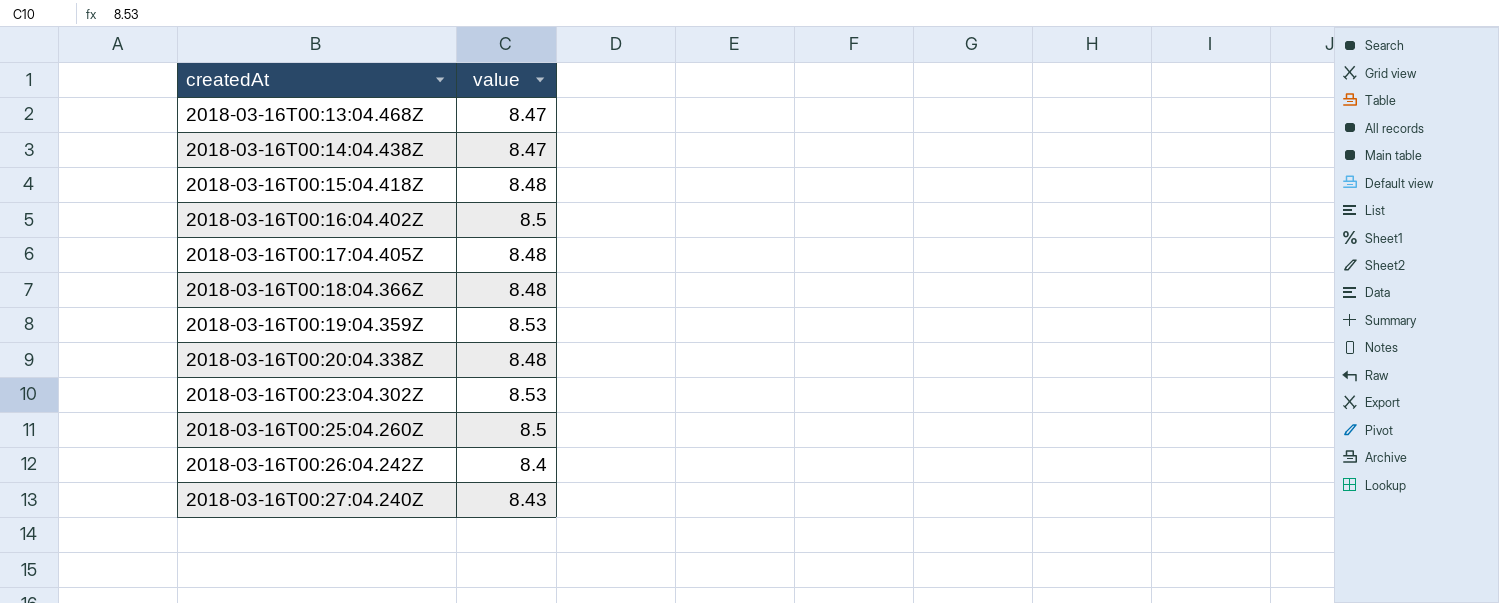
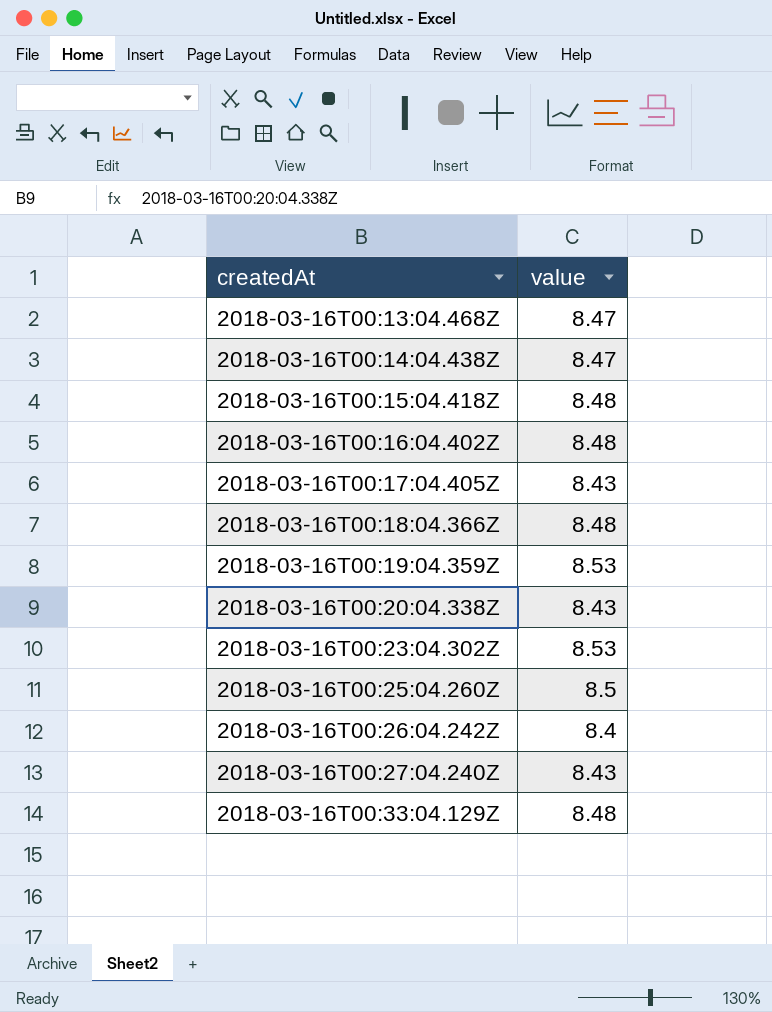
2018-03-16T00:16:04.402Z | value: 8.5 -> 8.48
2018-03-16T00:17:04.405Z | value: 8.48 -> 8.43
2018-03-16T00:20:04.338Z | value: 8.48 -> 8.43
row 2018-03-16T00:33:04.129Z: none -> 8.48

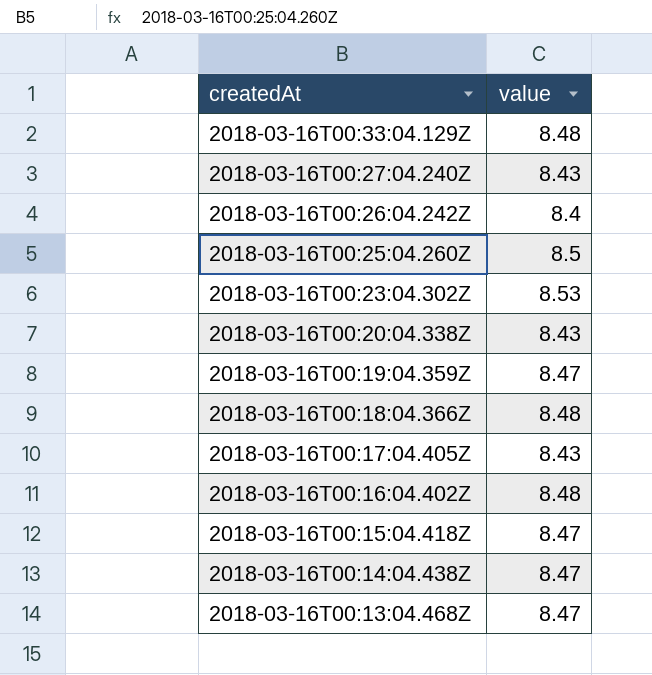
row order: createdAt ascending -> createdAt descending
2018-03-16T00:19:04.359Z | value: 8.53 -> 8.47
2018-03-16T00:15:04.418Z | value: 8.48 -> 8.47

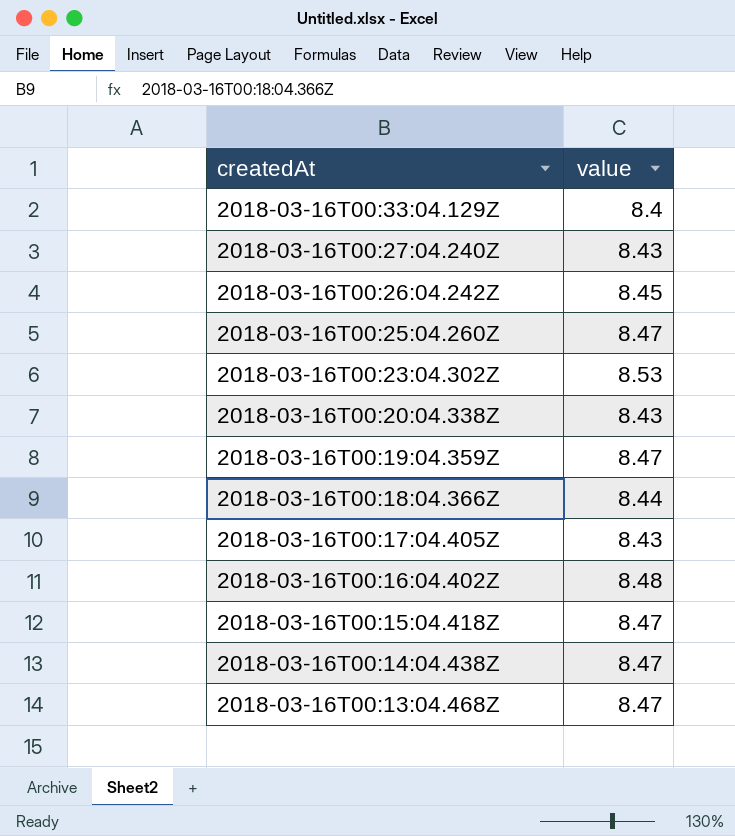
2018-03-16T00:33:04.129Z | value: 8.48 -> 8.4
2018-03-16T00:26:04.242Z | value: 8.4 -> 8.45
2018-03-16T00:25:04.260Z | value: 8.5 -> 8.47
2018-03-16T00:18:04.366Z | value: 8.48 -> 8.44

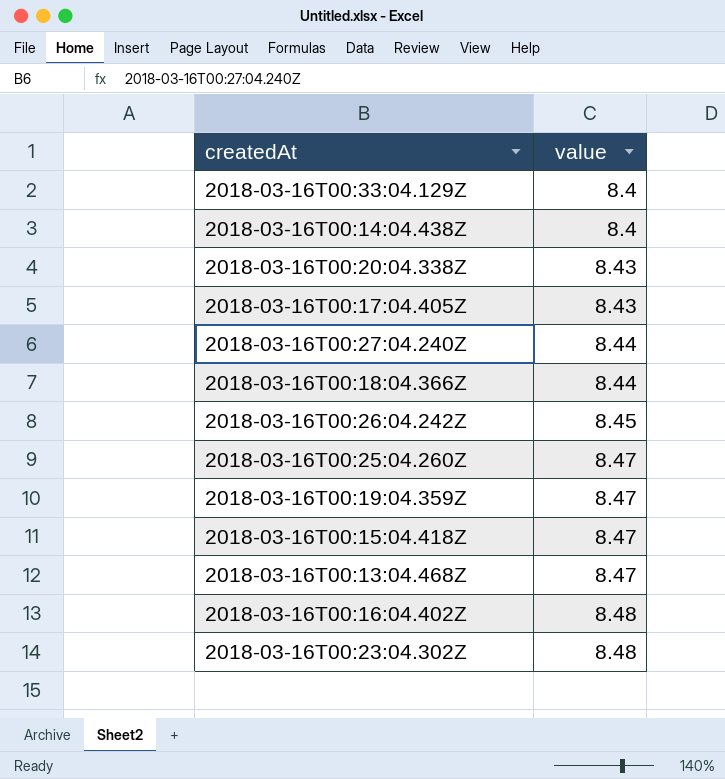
row order: createdAt descending -> value ascending
2018-03-16T00:14:04.438Z | value: 8.47 -> 8.4
2018-03-16T00:27:04.240Z | value: 8.43 -> 8.44
2018-03-16T00:23:04.302Z | value: 8.53 -> 8.48

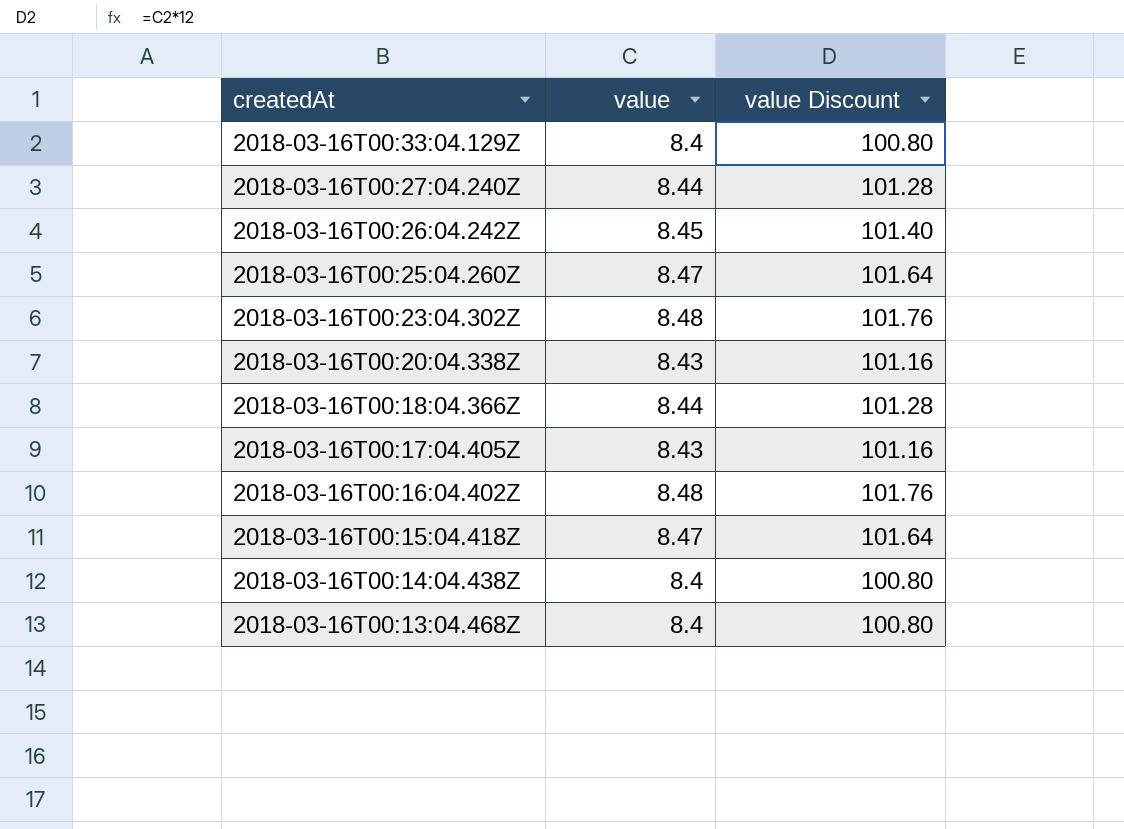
row order: value ascending -> createdAt descending
column value Discount | formula: none -> [value] * 12
row 2018-03-16T00:19:04.359Z: 8.47 -> none
2018-03-16T00:13:04.468Z | value: 8.47 -> 8.4

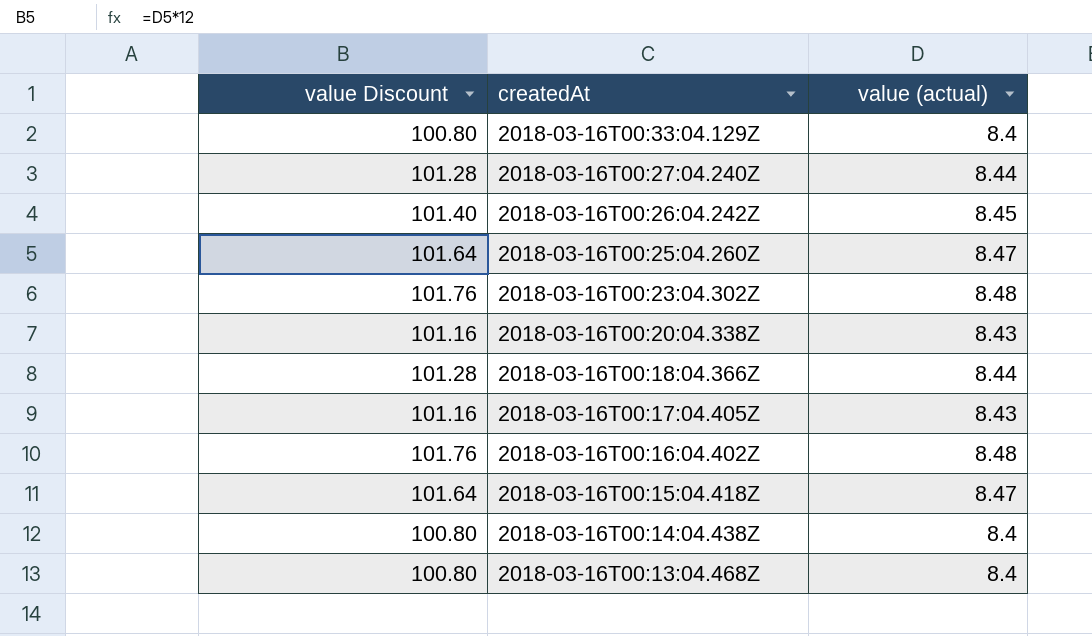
column value Discount | position: 3 -> 1
column name: value -> value (actual)

